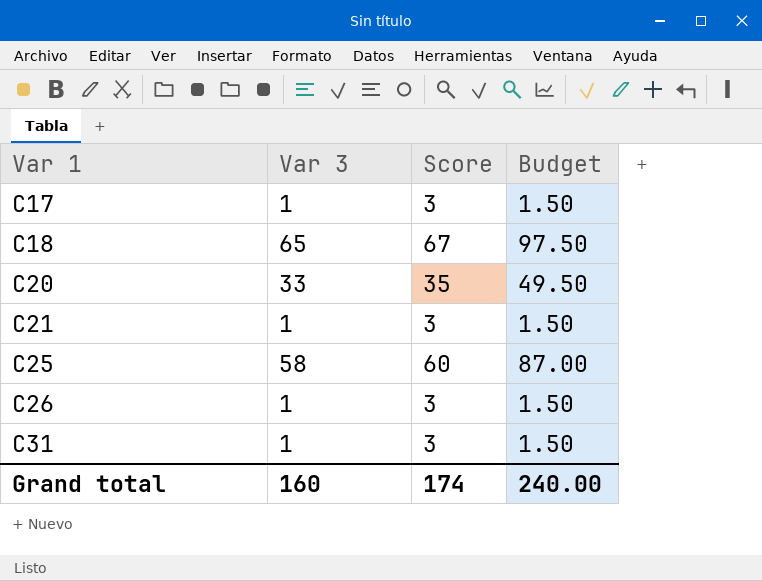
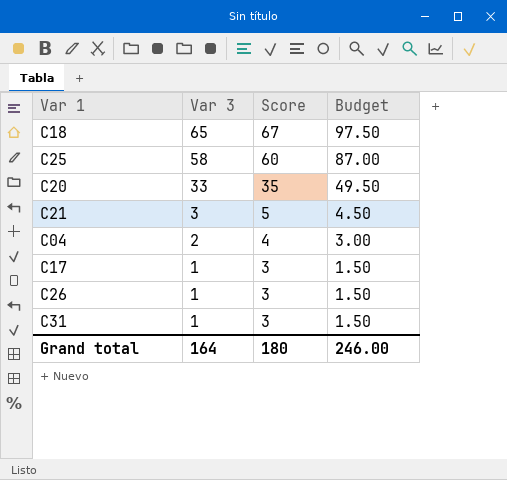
row order: Var 1 ascending -> Var 3 descending
C21 | Var 3: 1 -> 3
C21 | Score: 3 -> 5
C21 | Budget: 1.50 -> 4.50
row C04: none -> 2 | 4 | 3.00
Grand total | Var 3: 160 -> 164
Grand total | Score: 174 -> 180
Grand total | Budget: 240.00 -> 246.00

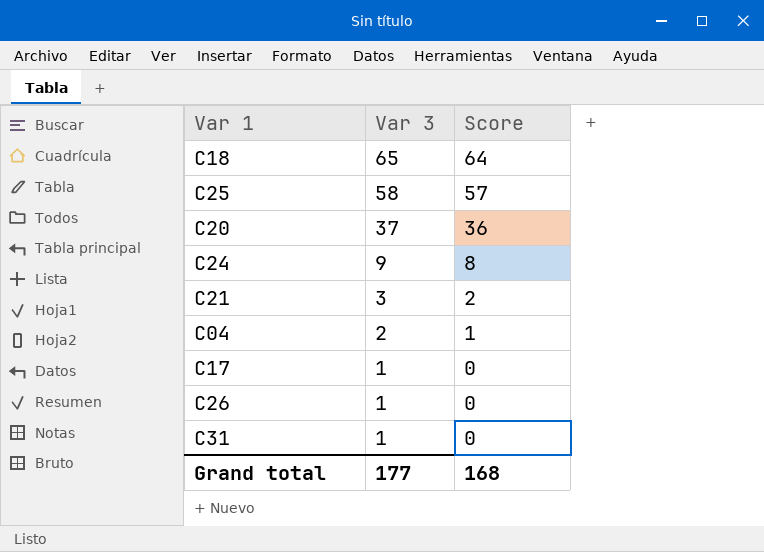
column Budget | formula: [Var 3] * 1.5 -> none
column Score | formula: [Var 3] + 2 -> [Var 3] - 1
C20 | Var 3: 33 -> 37
row C24: none -> 9 | 8
Grand total | Var 3: 164 -> 177
Grand total | Score: 180 -> 168

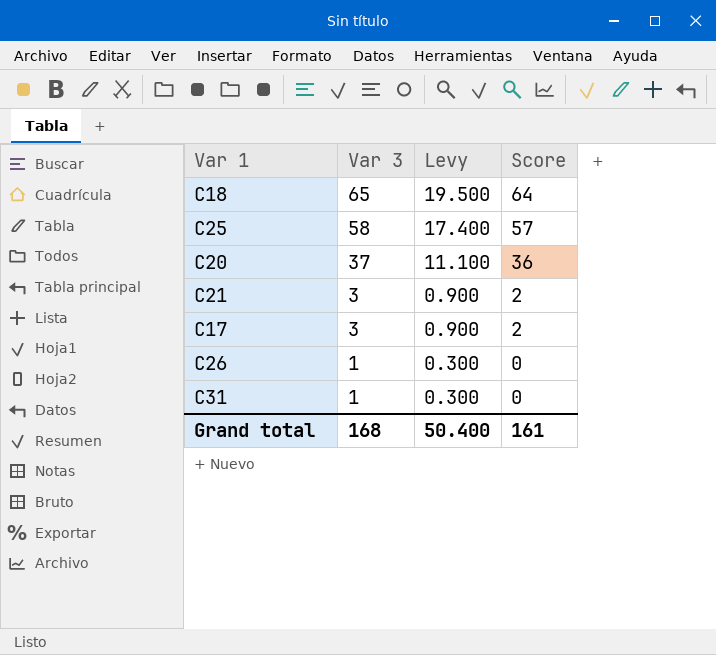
column Levy | formula: none -> [Var 3] * 0.3
row C24: 9 | 8 -> none
row C04: 2 | 1 -> none
C17 | Var 3: 1 -> 3
C17 | Score: 0 -> 2
Grand total | Var 3: 177 -> 168
Grand total | Score: 168 -> 161

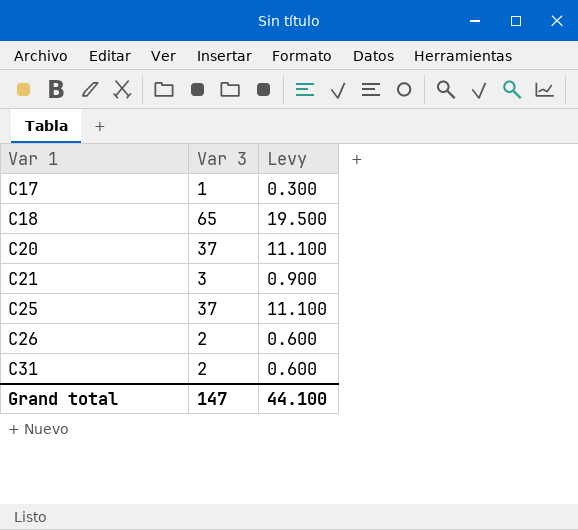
row order: Var 3 descending -> Var 1 ascending
column Score | formula: [Var 3] - 1 -> none
C17 | Var 3: 3 -> 1
C17 | Levy: 0.900 -> 0.300
C25 | Var 3: 58 -> 37
C25 | Levy: 17.400 -> 11.100
C26 | Var 3: 1 -> 2
C26 | Levy: 0.300 -> 0.600
C31 | Var 3: 1 -> 2
C31 | Levy: 0.300 -> 0.600
Grand total | Var 3: 168 -> 147
Grand total | Levy: 50.400 -> 44.100

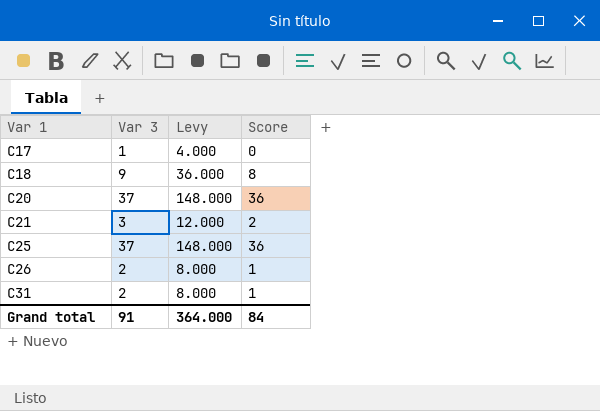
column Levy | formula: [Var 3] * 0.3 -> [Var 3] * 4
column Score | formula: none -> [Var 3] - 1
C18 | Var 3: 65 -> 9
Grand total | Var 3: 147 -> 91
Grand total | Levy: 44.100 -> 364.000

